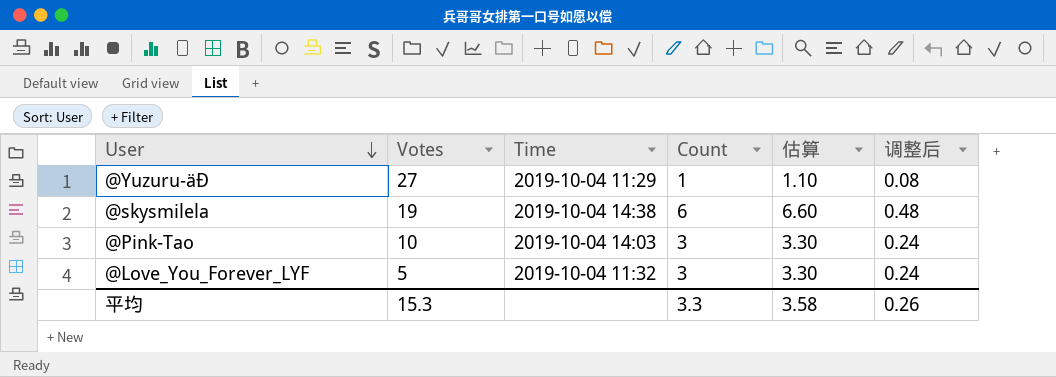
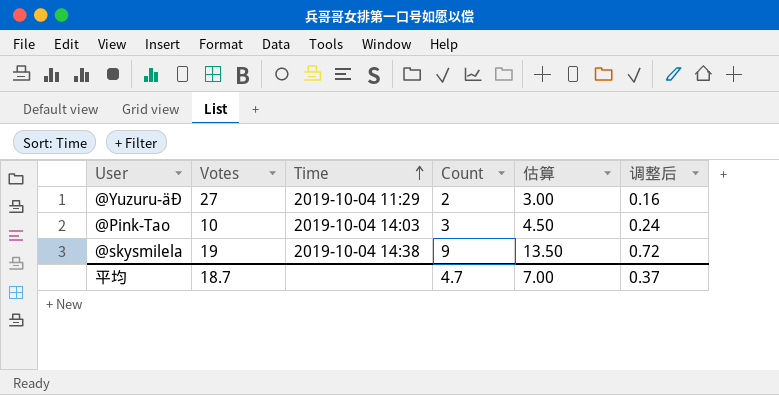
row order: User descending -> Time ascending
column 估算 | formula: [Count] * 1.1 -> [Count] * 1.5
row @Love_You_Forever_LYF: 5 | 2019-10-04 11:32 | 3 | 3.30 | 0.24 -> none
@Yuzuru-äÐ | Count: 1 -> 2
@Yuzuru-äÐ | 调整后: 0.08 -> 0.16
@skysmilela | Count: 6 -> 9
@skysmilela | 调整后: 0.48 -> 0.72
平均 | Votes: 15.3 -> 18.7
平均 | Count: 3.3 -> 4.7
平均 | 估算: 3.58 -> 7.00
平均 | 调整后: 0.26 -> 0.37

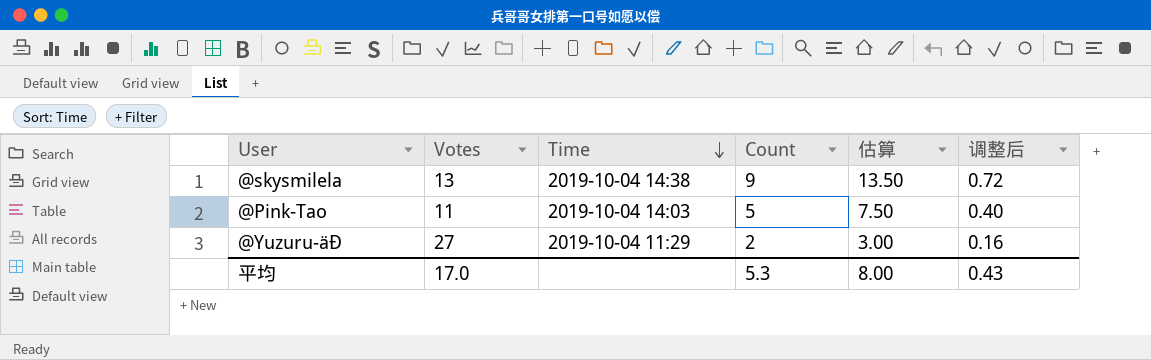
row order: Time ascending -> Time descending
@skysmilela | Votes: 19 -> 13
@Pink-Tao | Votes: 10 -> 11
@Pink-Tao | Count: 3 -> 5
@Pink-Tao | 估算: 4.50 -> 7.50
@Pink-Tao | 调整后: 0.24 -> 0.40
平均 | Votes: 18.7 -> 17.0
平均 | Count: 4.7 -> 5.3
平均 | 估算: 7.00 -> 8.00
平均 | 调整后: 0.37 -> 0.43

